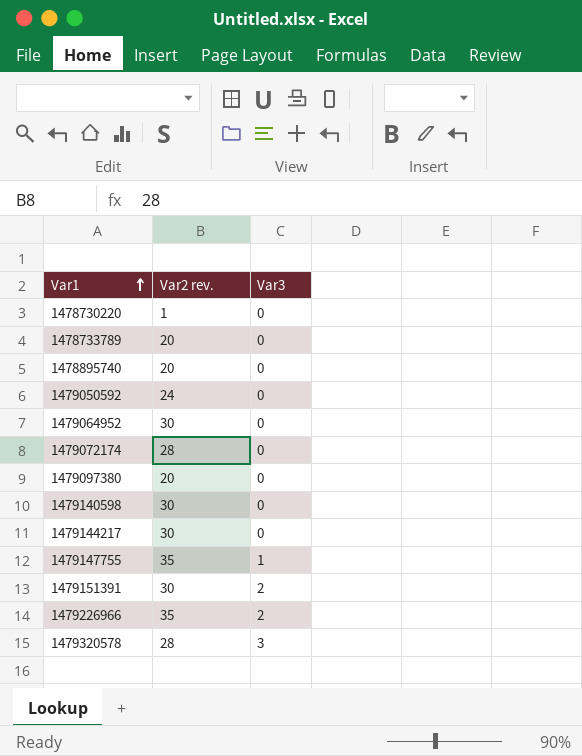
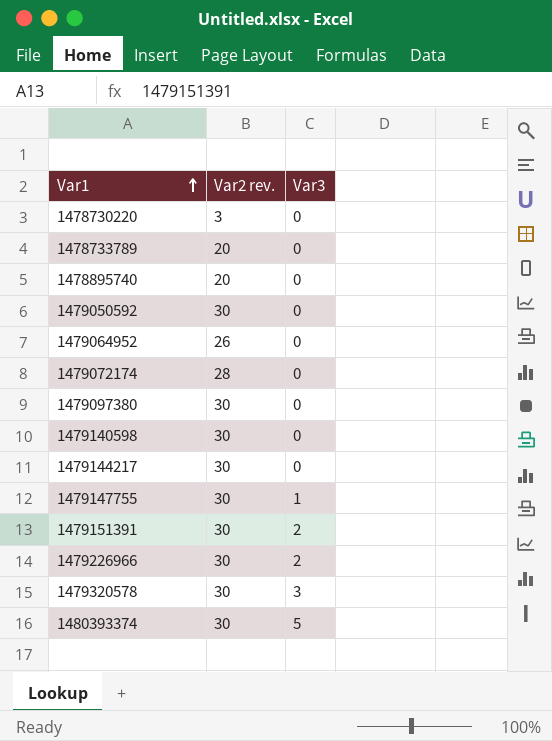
1478730220 | Var2 rev.: 1 -> 3
1479050592 | Var2 rev.: 24 -> 30
1479064952 | Var2 rev.: 30 -> 26
1479097380 | Var2 rev.: 20 -> 30
1479147755 | Var2 rev.: 35 -> 30
1479226966 | Var2 rev.: 35 -> 30
1479320578 | Var2 rev.: 28 -> 30
row 1480393374: none -> 30 | 5

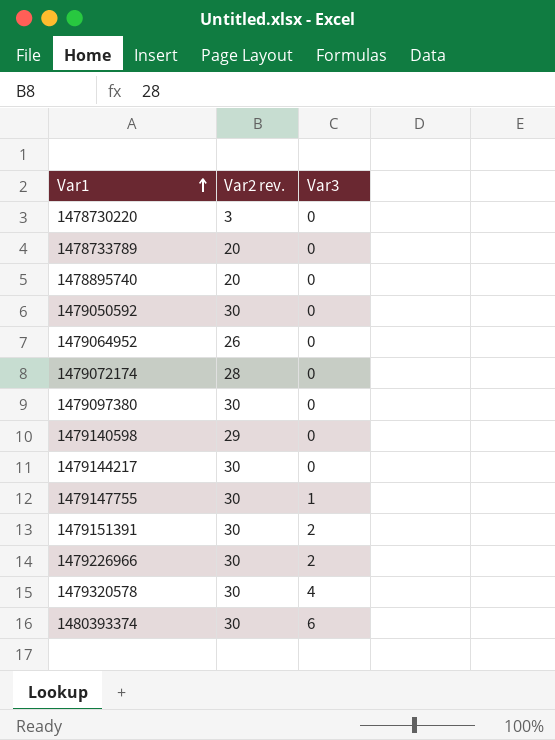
1479140598 | Var2 rev.: 30 -> 29
1479320578 | Var3: 3 -> 4
1480393374 | Var3: 5 -> 6

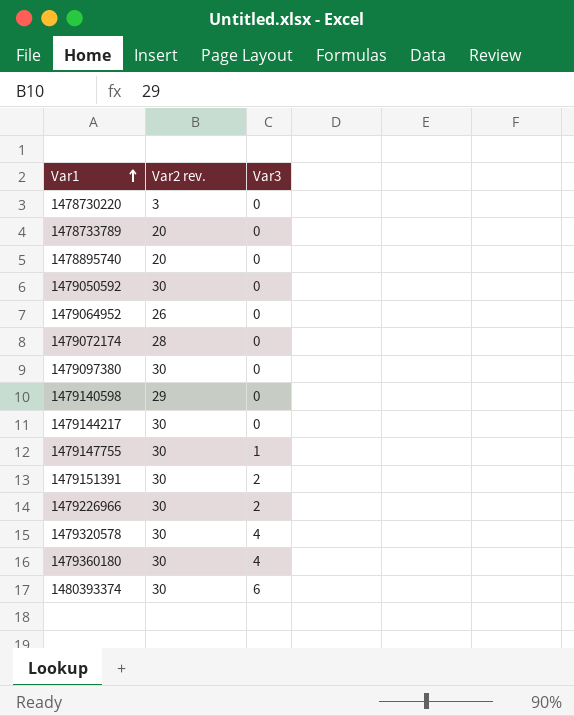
row 1479360180: none -> 30 | 4

